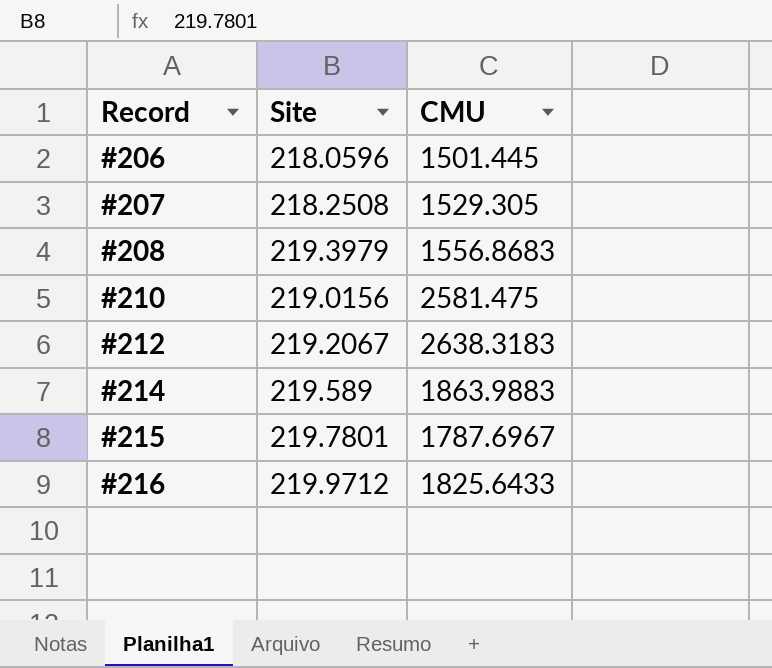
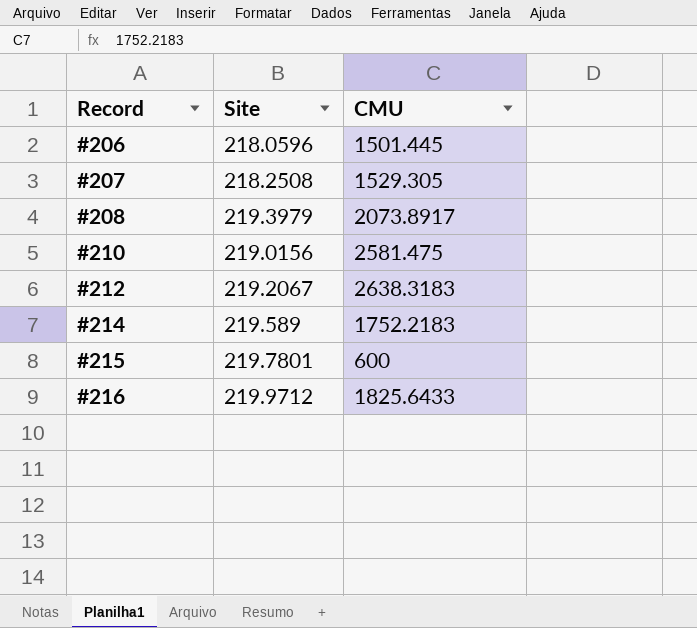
#208 | CMU: 1556.8683 -> 2073.8917
#214 | CMU: 1863.9883 -> 1752.2183
#215 | CMU: 1787.6967 -> 600

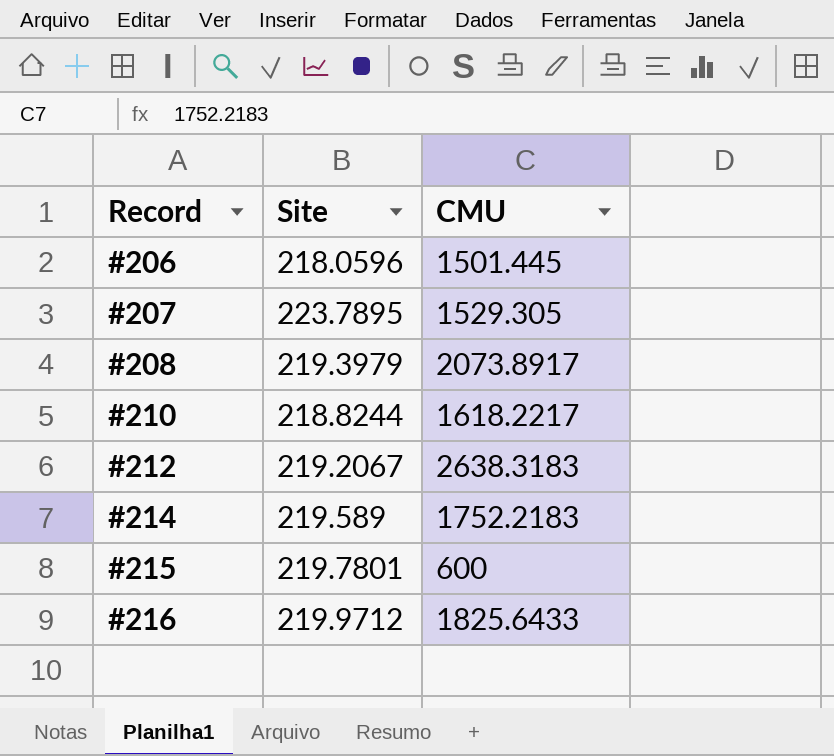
#207 | Site: 218.2508 -> 223.7895
#210 | Site: 219.0156 -> 218.8244
#210 | CMU: 2581.475 -> 1618.2217

